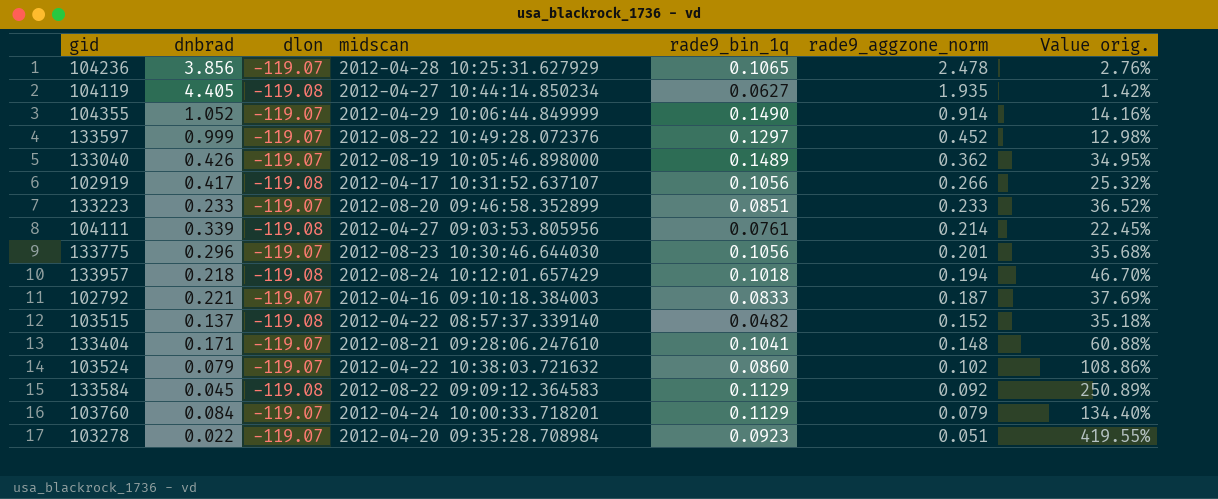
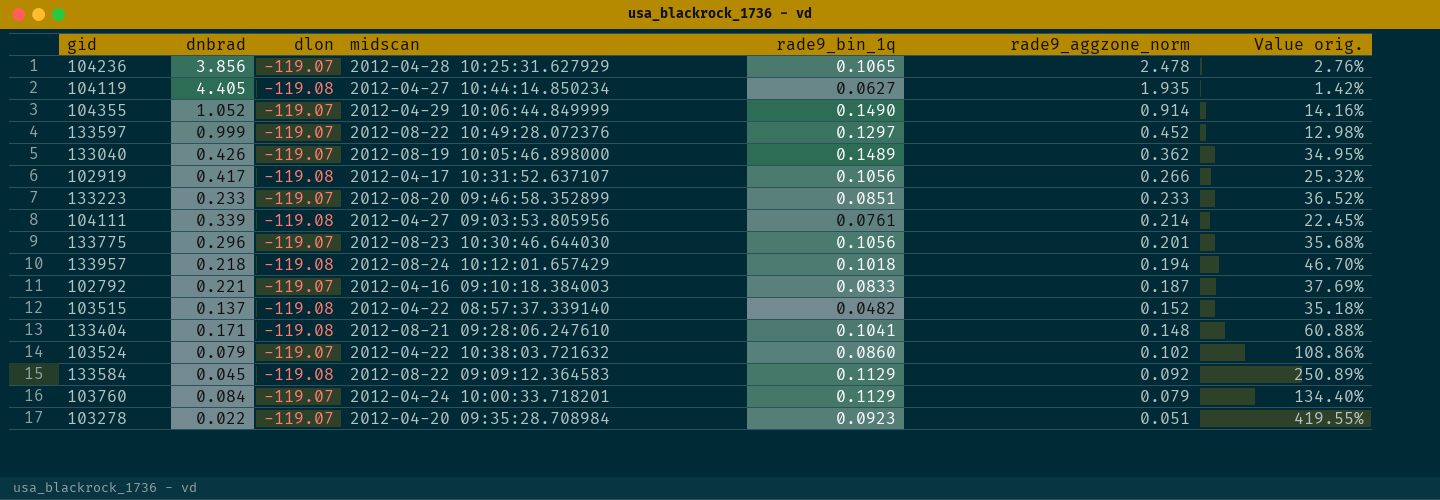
133404 | dlon: -119.07 -> -119.08

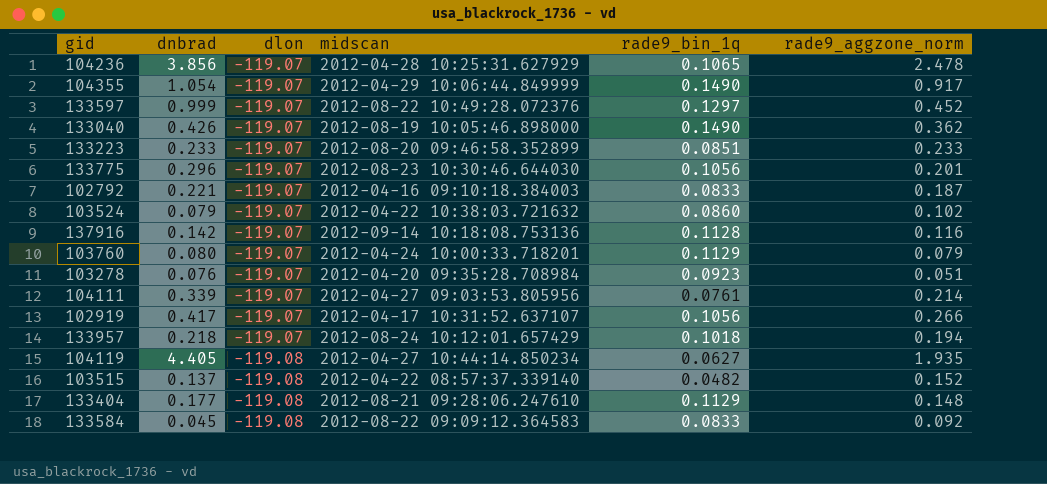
row order: rade9_aggzone_norm descending -> dlon descending
column Value orig. | formula: [rade9_bin_1q] / [dnbrad] -> none
104355 | dnbrad: 1.052 -> 1.054
104355 | rade9_aggzone_norm: 0.914 -> 0.917
133040 | rade9_bin_1q: 0.1489 -> 0.1490
row 137916: none -> 0.142 | -119.07 | 2012-09-14 10:18:08.753136 | 0.1128 | 0.116
103760 | dnbrad: 0.084 -> 0.080
103278 | dnbrad: 0.022 -> 0.076
104111 | dlon: -119.08 -> -119.07
102919 | dlon: -119.08 -> -119.07
133957 | dlon: -119.08 -> -119.07
133404 | dnbrad: 0.171 -> 0.177
133404 | rade9_bin_1q: 0.1041 -> 0.1129
133584 | rade9_bin_1q: 0.1129 -> 0.0833

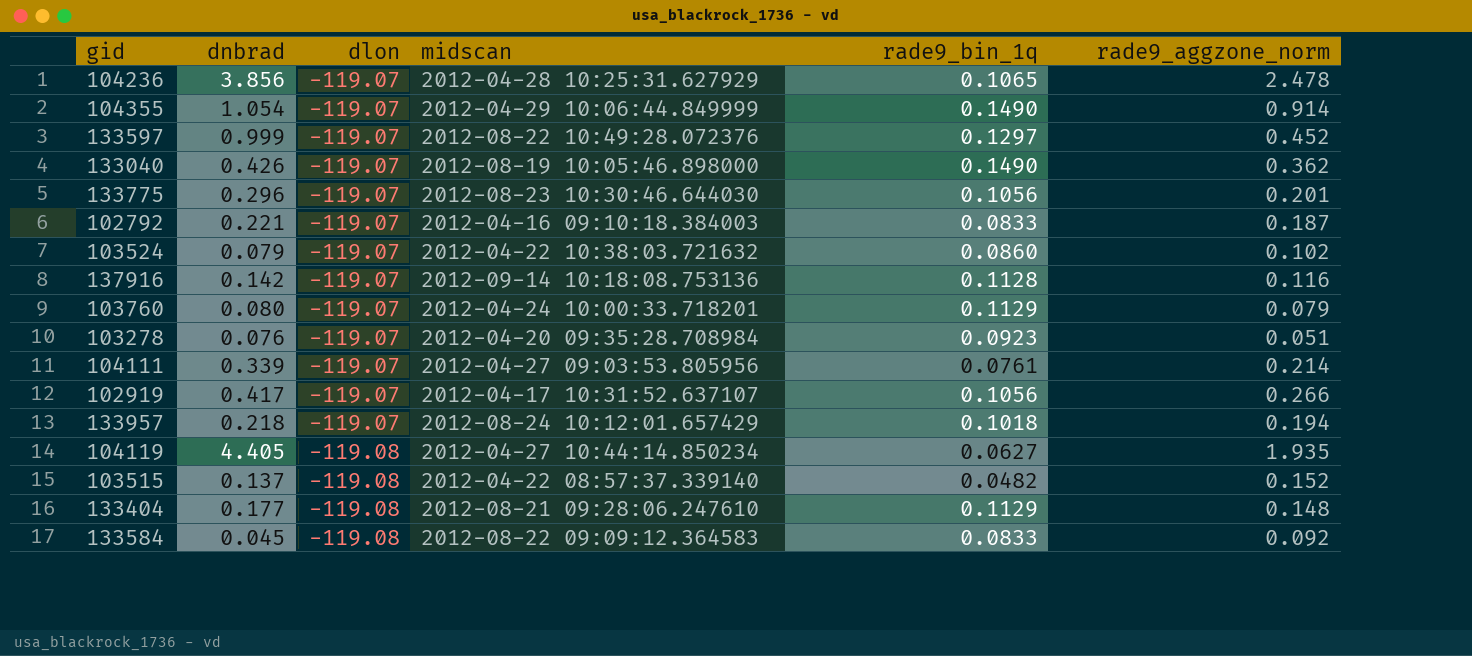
row 133223: 0.233 | -119.07 | 2012-08-20 09:46:58.352899 | 0.0851 | 0.233 -> none
104355 | rade9_aggzone_norm: 0.917 -> 0.914

